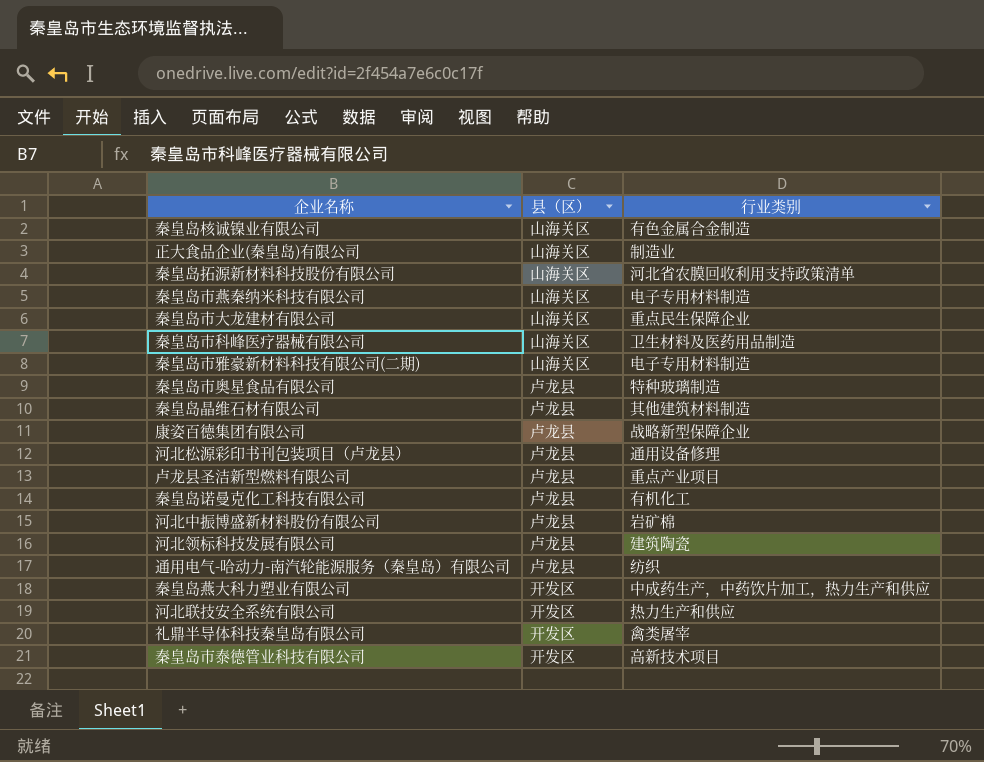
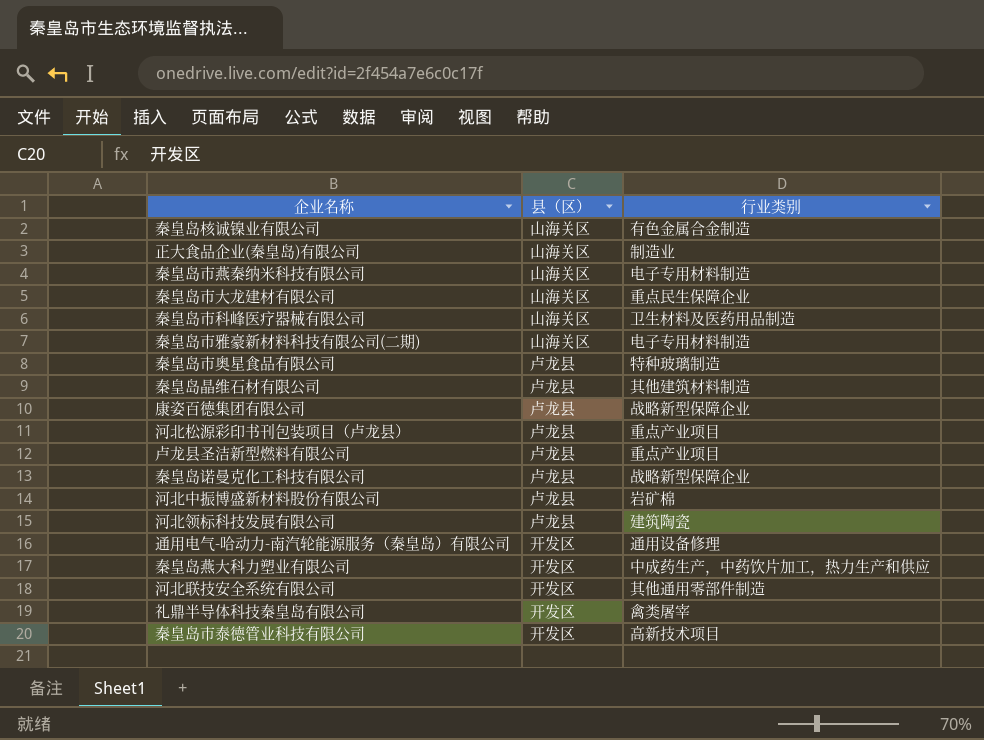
row 秦皇岛拓源新材料科技股份有限公司: 山海关区 | 河北省农膜回收利用支持政策清单 -> none
河北松源彩印书刊包装项目（卢龙县） | 行业类别: 通用设备修理 -> 重点产业项目
秦皇岛诺曼克化工科技有限公司 | 行业类别: 有机化工 -> 战略新型保障企业
通用电气-哈动力-南汽轮能源服务（秦皇岛）有限公司 | 县（区）: 卢龙县 -> 开发区
通用电气-哈动力-南汽轮能源服务（秦皇岛）有限公司 | 行业类别: 纺织 -> 通用设备修理
河北联技安全系统有限公司 | 行业类别: 热力生产和供应 -> 其他通用零部件制造

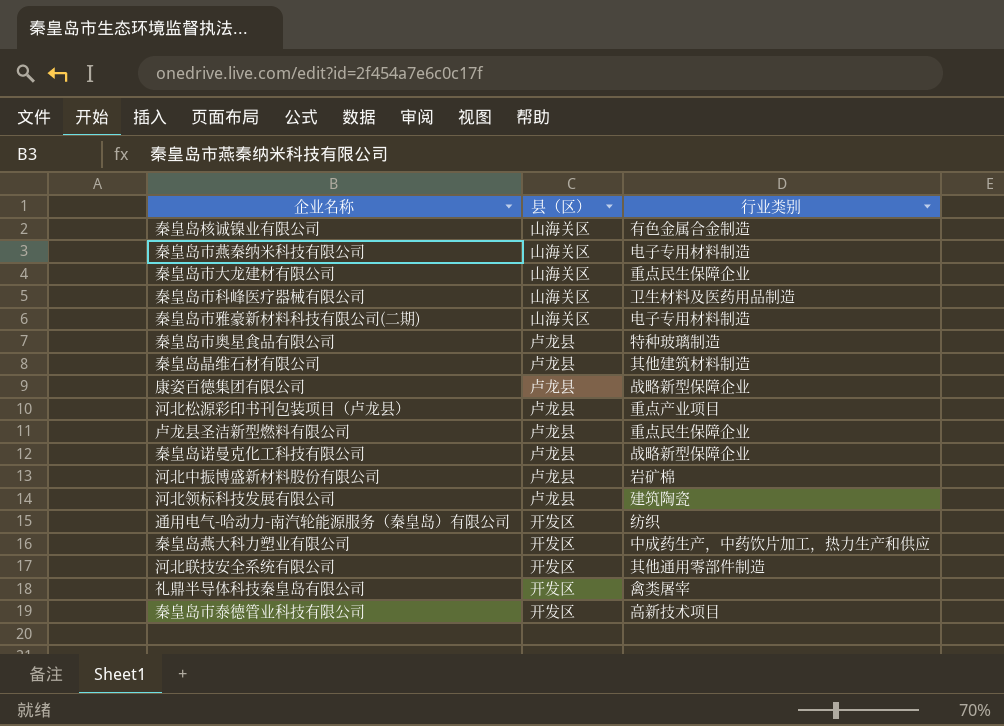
row 正大食品企业(秦皇岛)有限公司: 山海关区 | 制造业 -> none
卢龙县圣洁新型燃料有限公司 | 行业类别: 重点产业项目 -> 重点民生保障企业
通用电气-哈动力-南汽轮能源服务（秦皇岛）有限公司 | 行业类别: 通用设备修理 -> 纺织

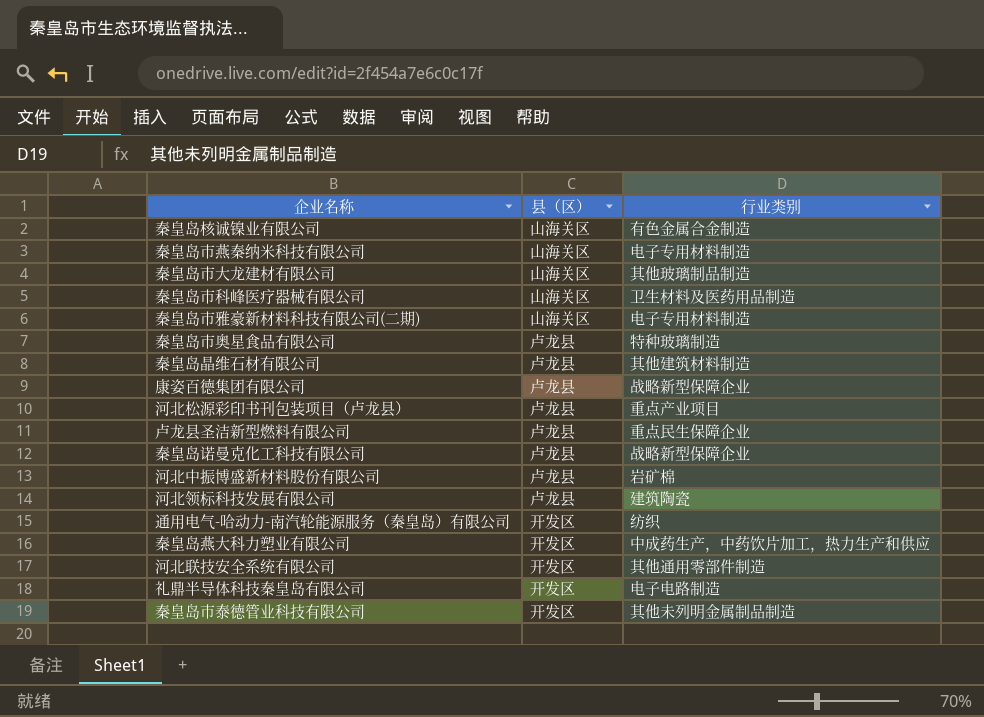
秦皇岛市大龙建材有限公司 | 行业类别: 重点民生保障企业 -> 其他玻璃制品制造
礼鼎半导体科技秦皇岛有限公司 | 行业类别: 禽类屠宰 -> 电子电路制造
秦皇岛市泰德管业科技有限公司 | 行业类别: 高新技术项目 -> 其他未列明金属制品制造

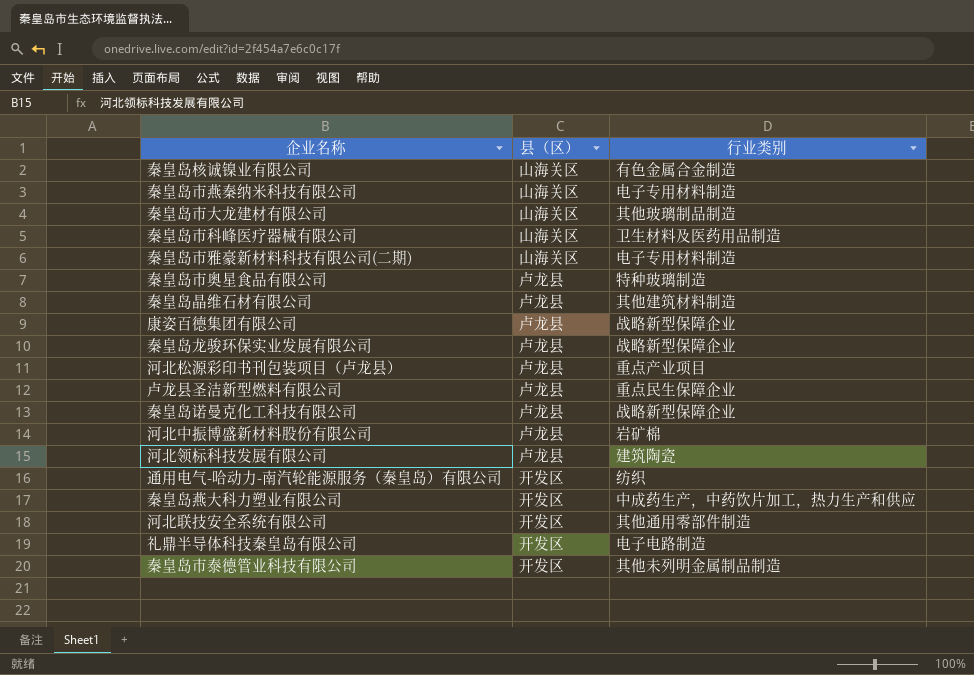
row 秦皇岛龙骏环保实业发展有限公司: none -> 卢龙县 | 战略新型保障企业

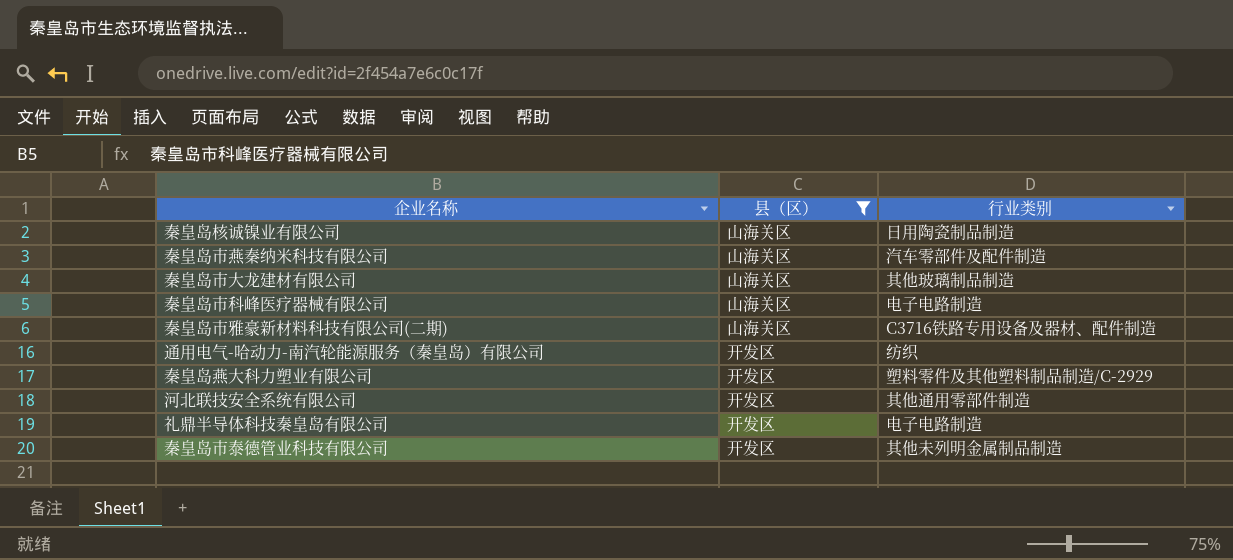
filter: none -> 县（区） != 卢龙县
秦皇岛核诚镍业有限公司 | 行业类别: 有色金属合金制造 -> 日用陶瓷制品制造
秦皇岛市燕秦纳米科技有限公司 | 行业类别: 电子专用材料制造 -> 汽车零部件及配件制造
秦皇岛市科峰医疗器械有限公司 | 行业类别: 卫生材料及医药用品制造 -> 电子电路制造
秦皇岛市雅豪新材料科技有限公司(二期) | 行业类别: 电子专用材料制造 -> C3716铁路专用设备及器材、配件制造
秦皇岛燕大科力塑业有限公司 | 行业类别: 中成药生产，中药饮片加工，热力生产和供应 -> 塑料零件及其他塑料制品制造/C-2929

